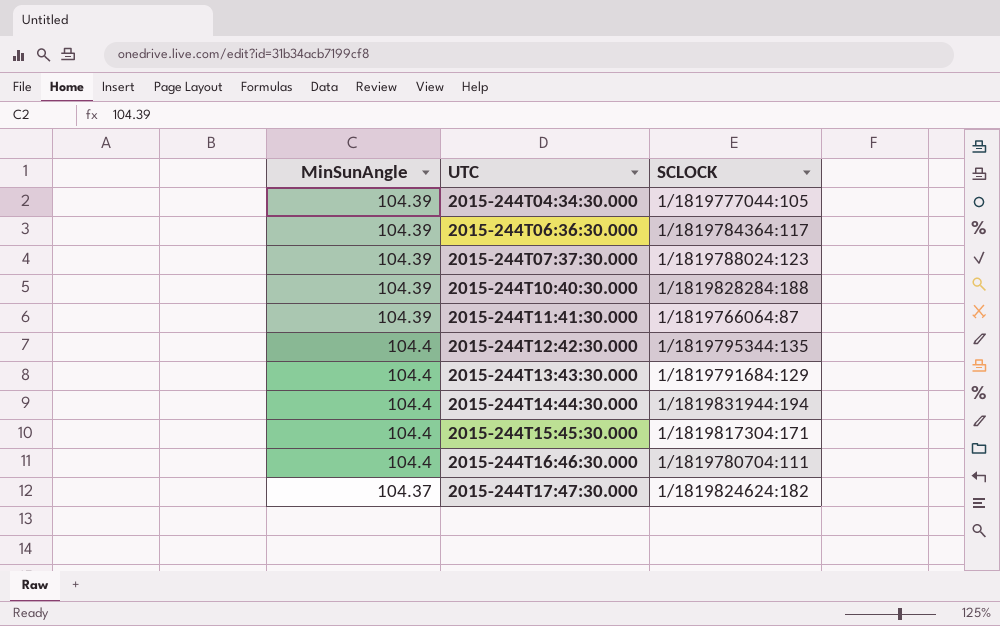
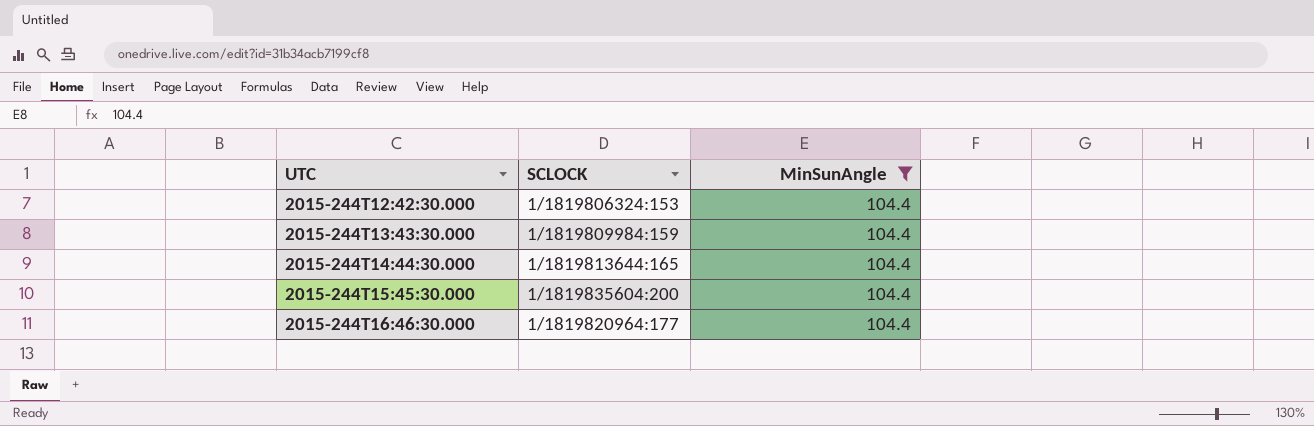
filter: none -> MinSunAngle = 104.4
column MinSunAngle | position: 1 -> 3
2015-244T12:42:30.000 | SCLOCK: 1/1819795344:135 -> 1/1819806324:153
2015-244T13:43:30.000 | SCLOCK: 1/1819791684:129 -> 1/1819809984:159
2015-244T14:44:30.000 | SCLOCK: 1/1819831944:194 -> 1/1819813644:165
2015-244T15:45:30.000 | SCLOCK: 1/1819817304:171 -> 1/1819835604:200
2015-244T16:46:30.000 | SCLOCK: 1/1819780704:111 -> 1/1819820964:177

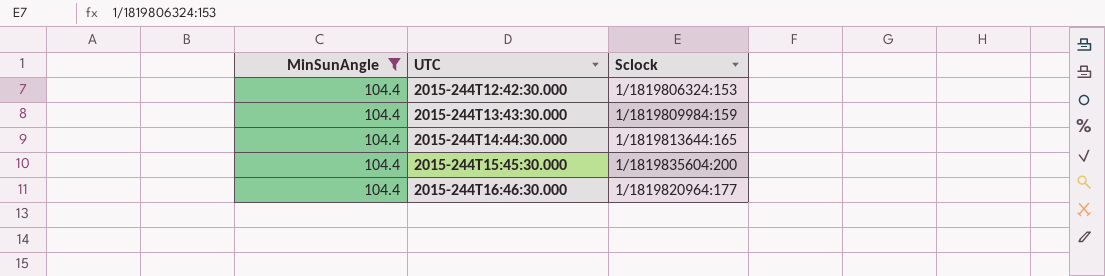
column MinSunAngle | position: 3 -> 1
column name: SCLOCK -> Sclock

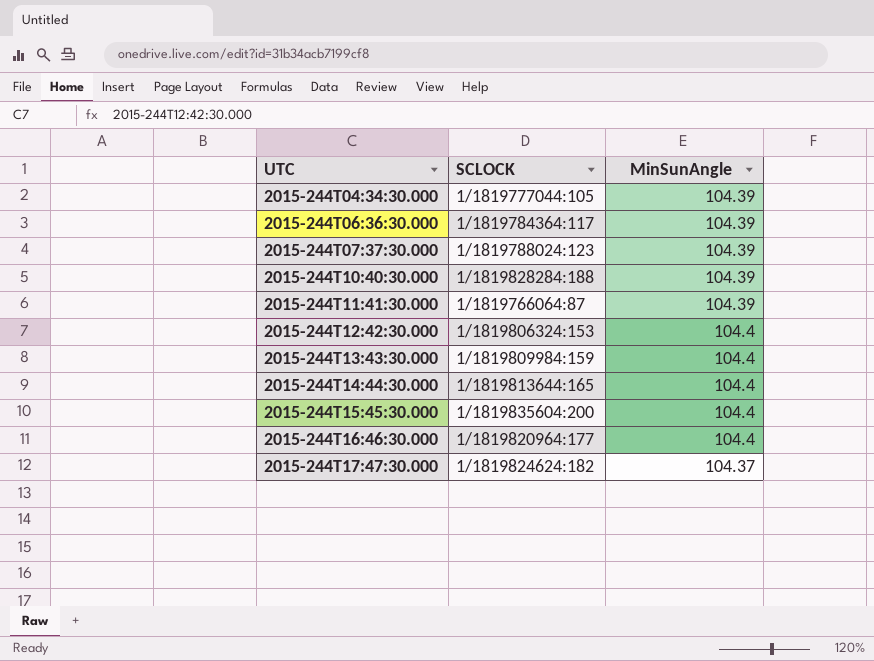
filter: MinSunAngle = 104.4 -> none
column name: Sclock -> SCLOCK
column MinSunAngle | position: 1 -> 3

